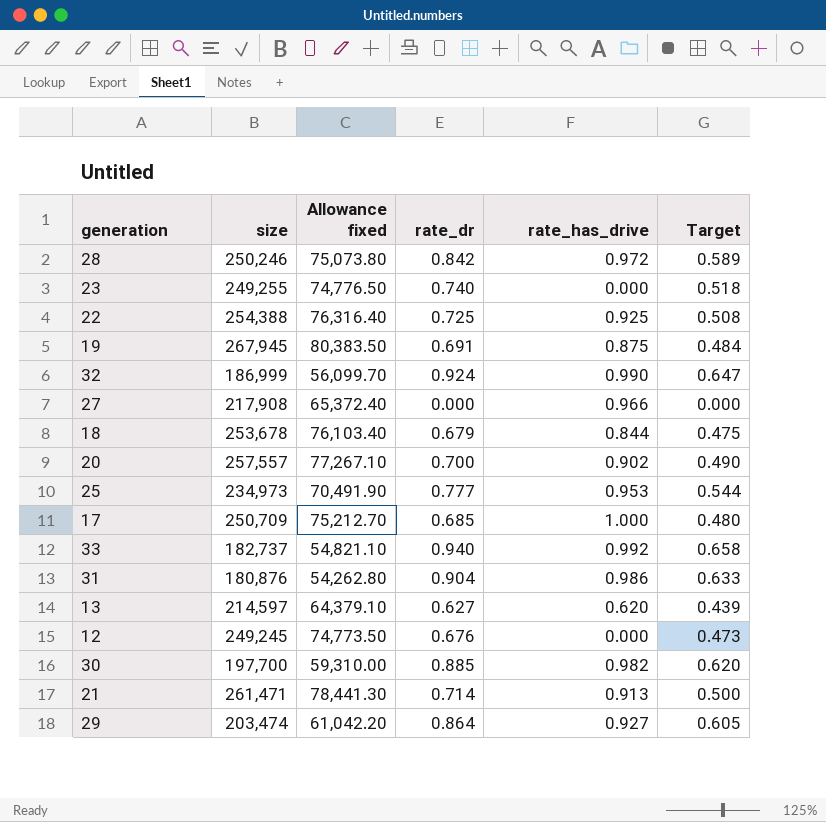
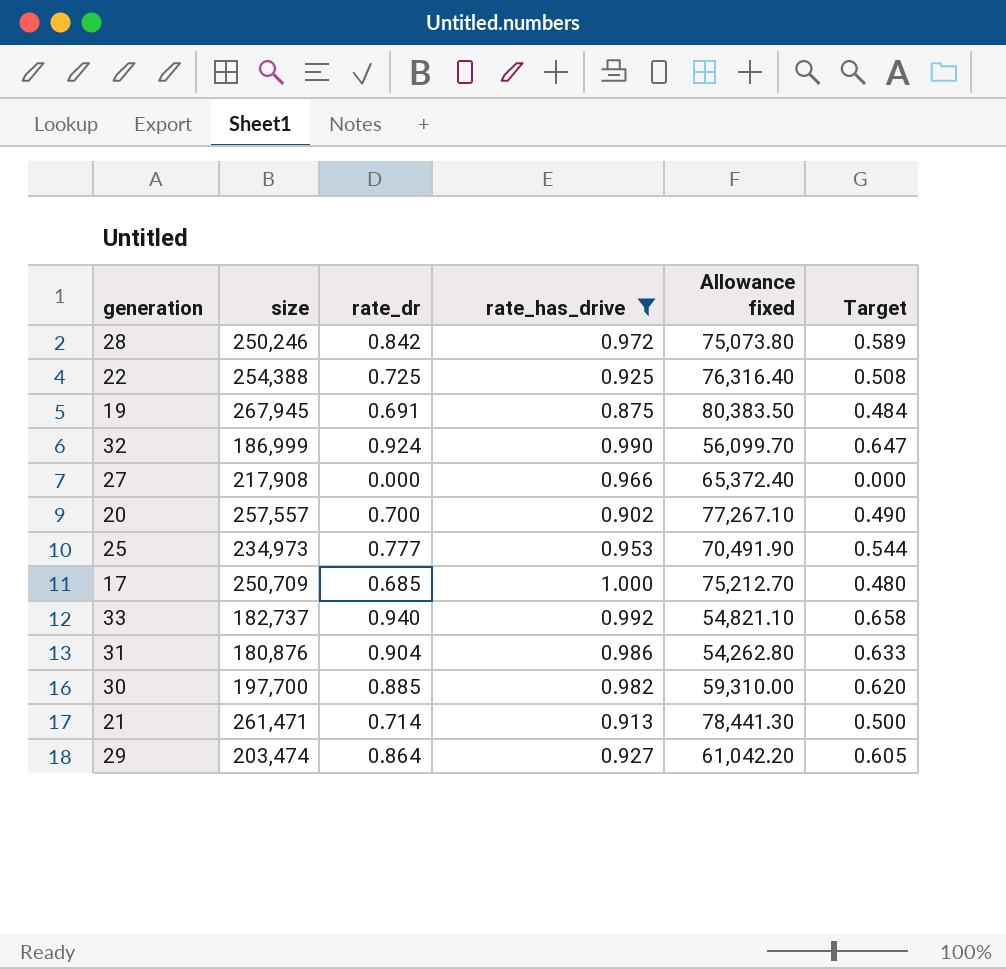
filter: none -> rate_has_drive >= 0.875
column Allowance fixed | position: 3 -> 5

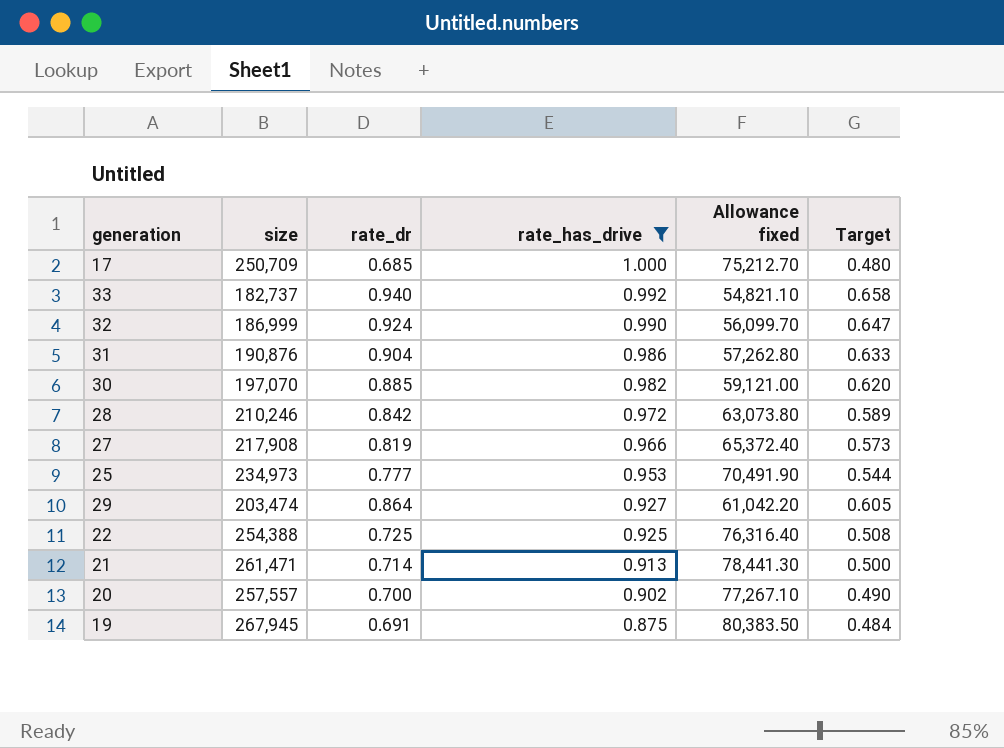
row order: none -> rate_has_drive descending
31 | size: 180,876 -> 190,876
31 | Allowance fixed: 54,262.80 -> 57,262.80
30 | size: 197,700 -> 197,070
30 | Allowance fixed: 59,310.00 -> 59,121.00
28 | size: 250,246 -> 210,246
28 | Allowance fixed: 75,073.80 -> 63,073.80
27 | rate_dr: 0.000 -> 0.819
27 | Target: 0.000 -> 0.573

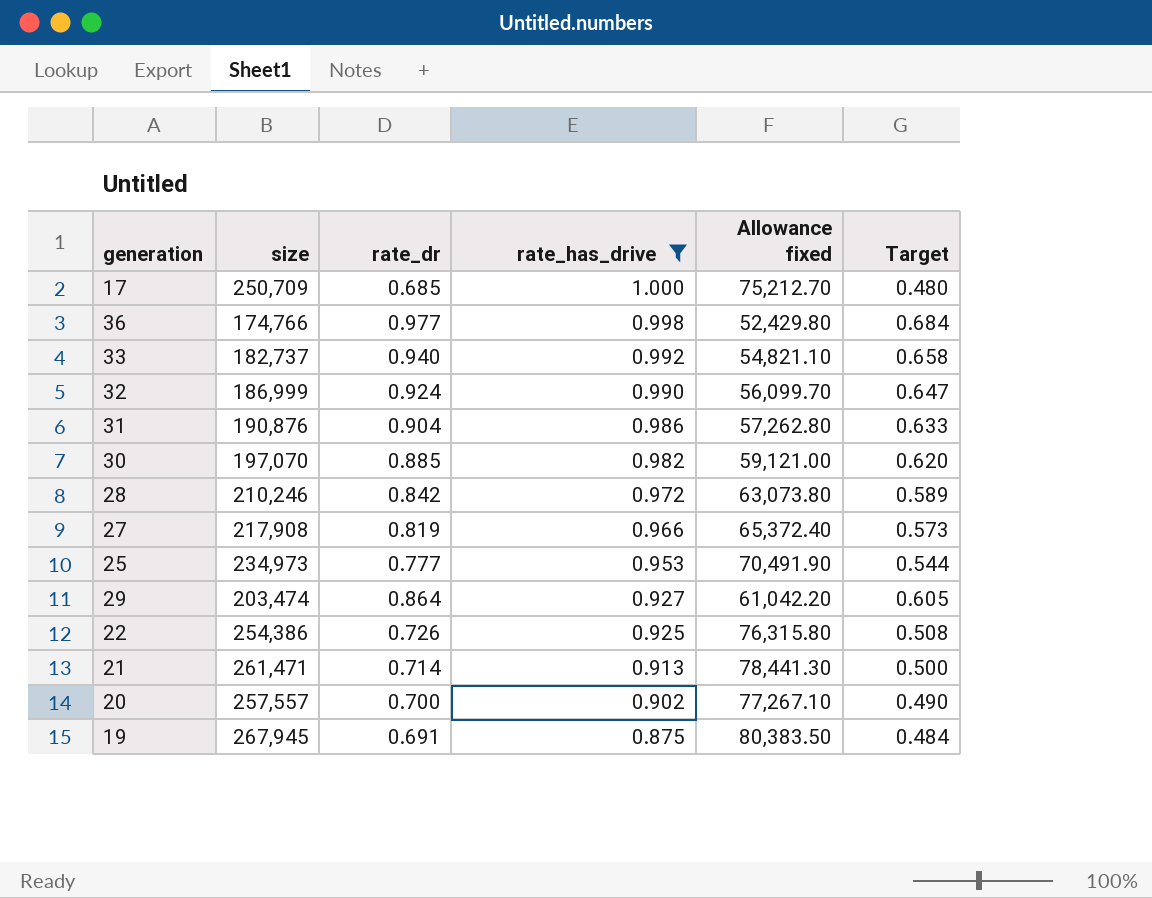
row 36: none -> 174,766 | 0.977 | 0.998 | 52,429.80 | 0.684
22 | size: 254,388 -> 254,386
22 | rate_dr: 0.725 -> 0.726
22 | Allowance fixed: 76,316.40 -> 76,315.80

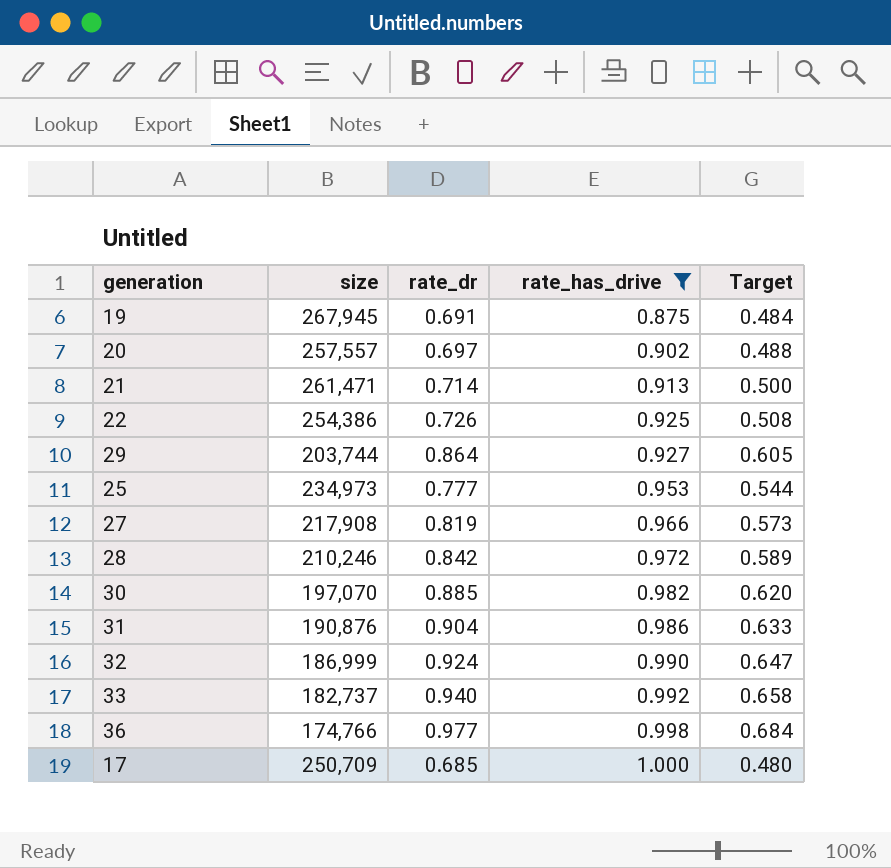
row order: rate_has_drive descending -> rate_has_drive ascending
column Allowance fixed | formula: [size] * 0.3 -> none
20 | rate_dr: 0.700 -> 0.697
20 | Target: 0.490 -> 0.488
29 | size: 203,474 -> 203,744

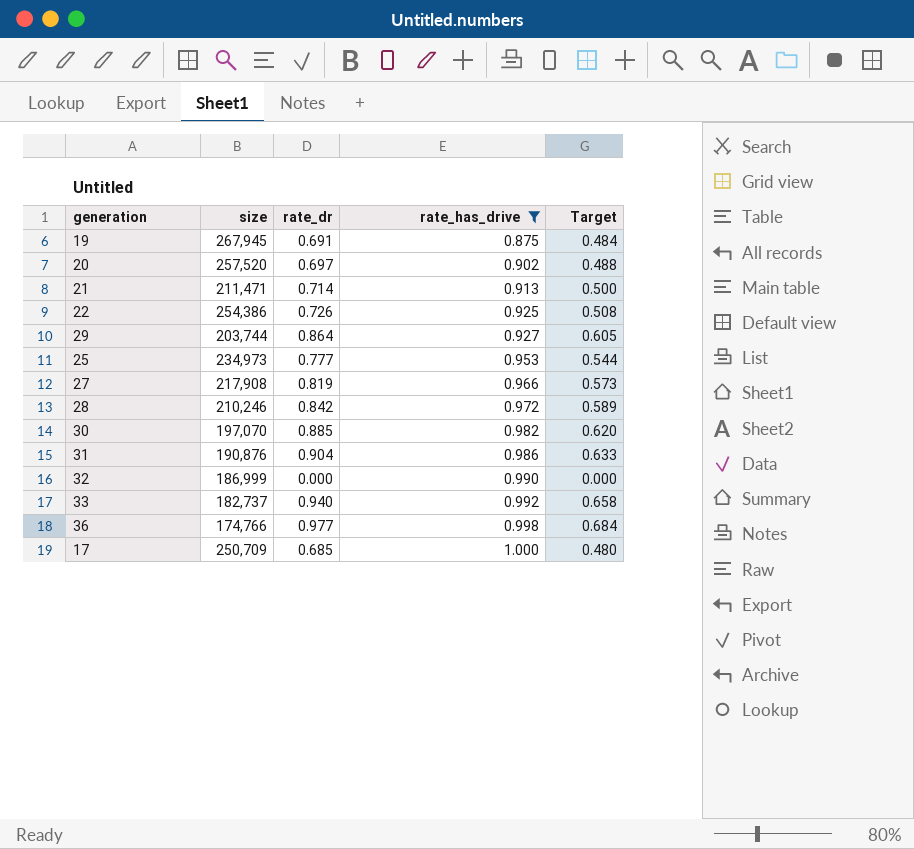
20 | size: 257,557 -> 257,520
21 | size: 261,471 -> 211,471
32 | rate_dr: 0.924 -> 0.000
32 | Target: 0.647 -> 0.000

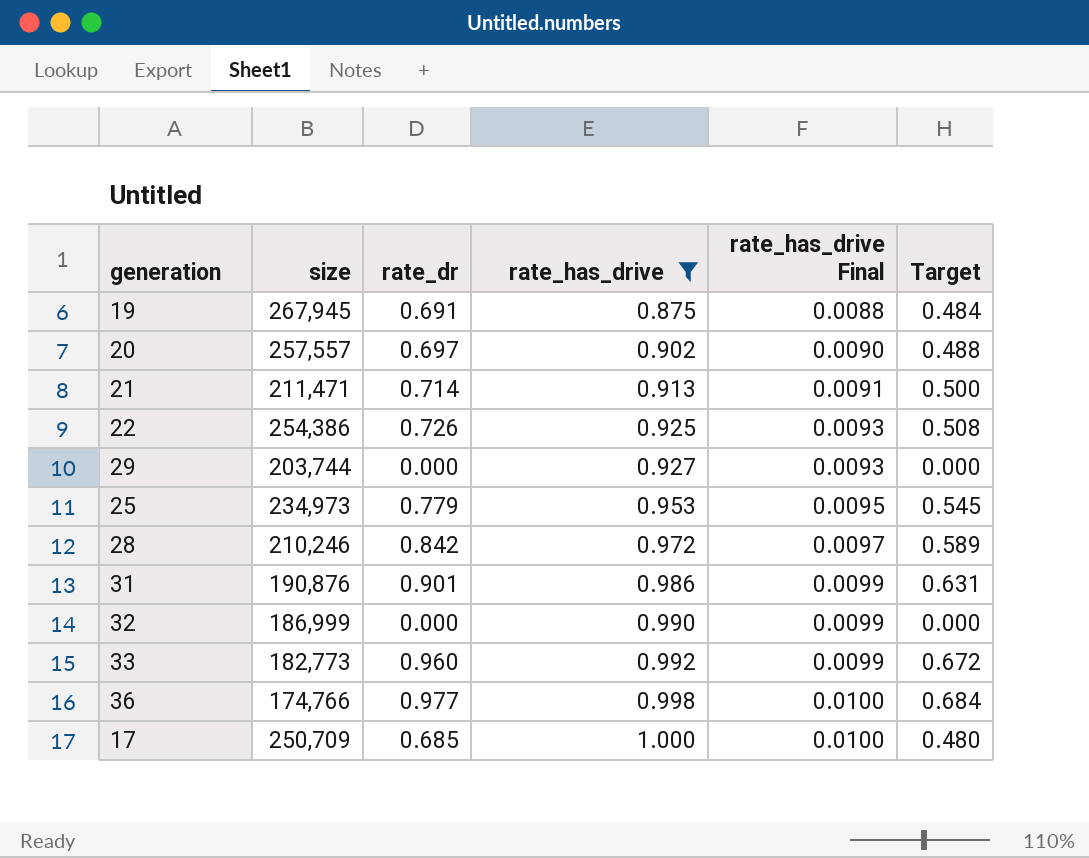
column rate_has_drive Final | formula: none -> [rate_has_drive] * 0.01
row 27: 217,908 | 0.819 | 0.966 | 0.573 -> none
row 30: 197,070 | 0.885 | 0.982 | 0.620 -> none
20 | size: 257,520 -> 257,557
29 | rate_dr: 0.864 -> 0.000
29 | Target: 0.605 -> 0.000
25 | rate_dr: 0.777 -> 0.779
25 | Target: 0.544 -> 0.545
31 | rate_dr: 0.904 -> 0.901
31 | Target: 0.633 -> 0.631
33 | size: 182,737 -> 182,773
33 | rate_dr: 0.940 -> 0.960
33 | Target: 0.658 -> 0.672

